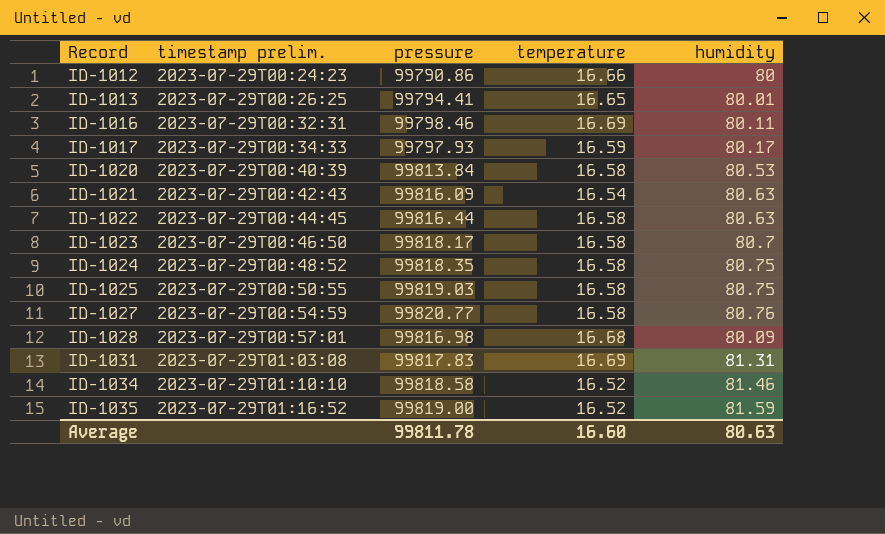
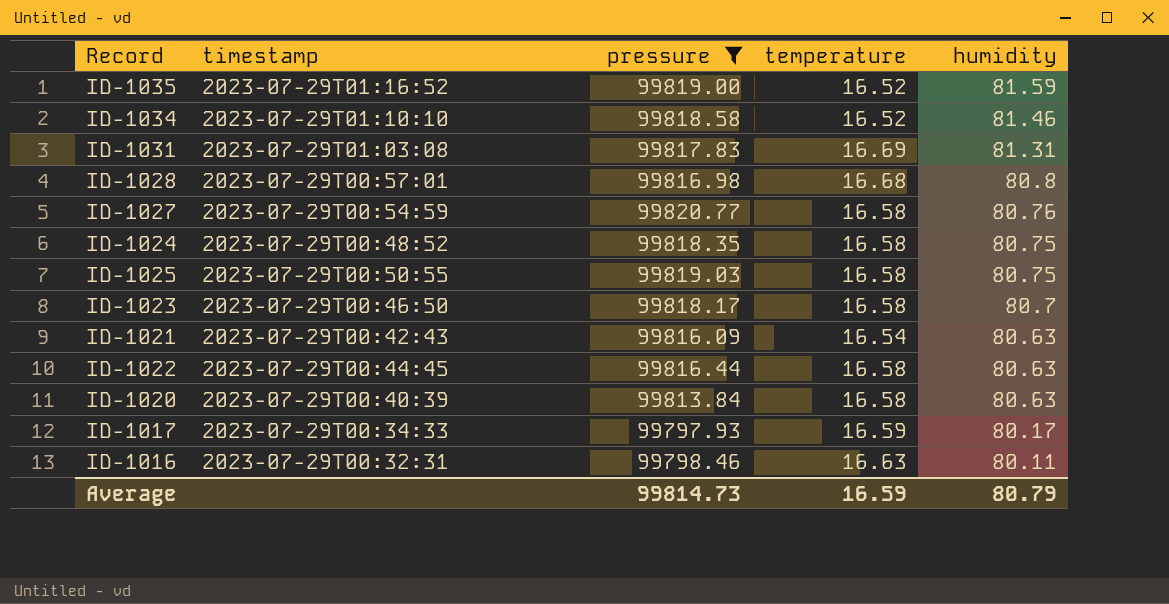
filter: none -> pressure >= 99797.93
row order: Record ascending -> humidity descending
column name: timestamp prelim. -> timestamp
ID-1028 | humidity: 80.09 -> 80.8
ID-1020 | humidity: 80.53 -> 80.63
ID-1016 | temperature: 16.69 -> 16.63
Average | pressure: 99811.78 -> 99814.73
Average | temperature: 16.60 -> 16.59
Average | humidity: 80.63 -> 80.79

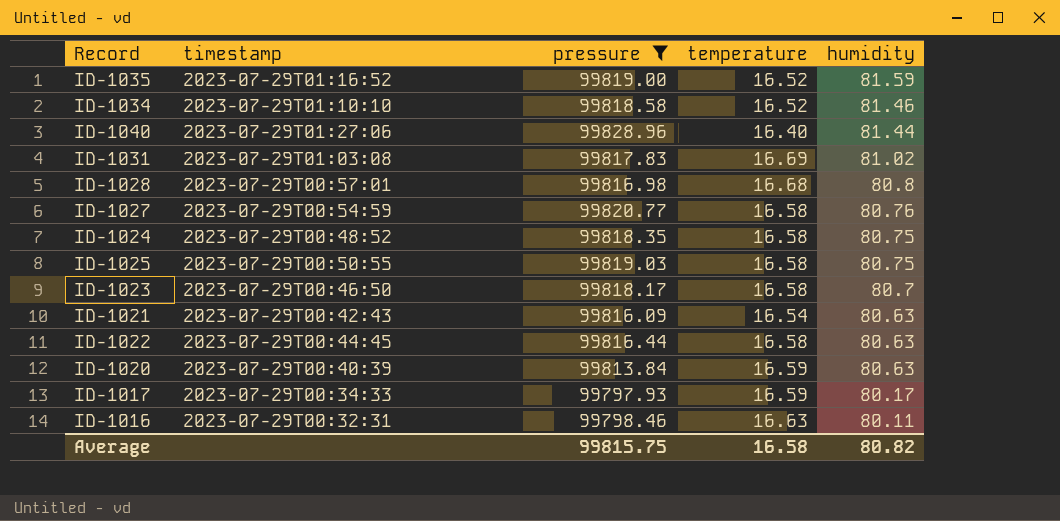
row ID-1040: none -> 2023-07-29T01:27:06 | 99828.96 | 16.40 | 81.44
ID-1031 | humidity: 81.31 -> 81.02
ID-1020 | temperature: 16.58 -> 16.59
Average | pressure: 99814.73 -> 99815.75
Average | temperature: 16.59 -> 16.58
Average | humidity: 80.79 -> 80.82

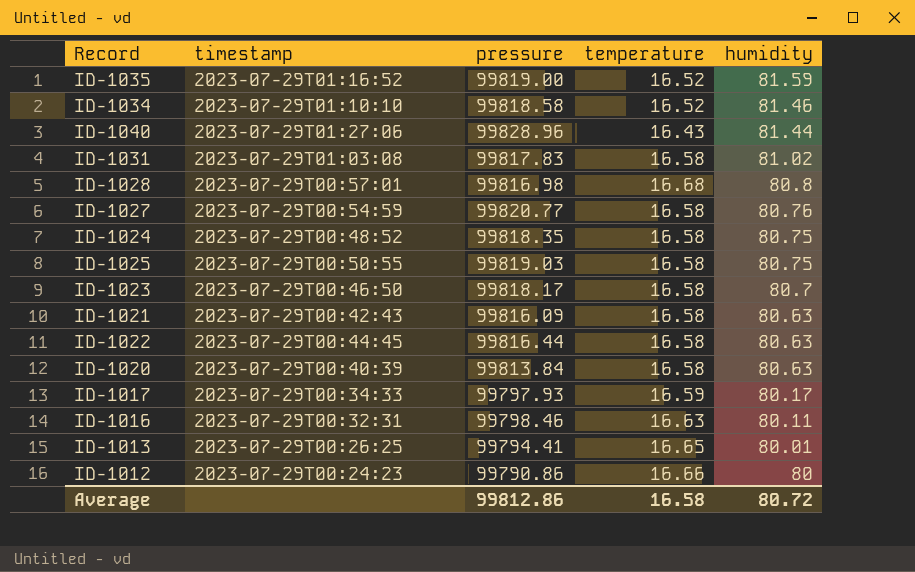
filter: pressure >= 99797.93 -> none
ID-1040 | temperature: 16.40 -> 16.43
ID-1031 | temperature: 16.69 -> 16.58
ID-1021 | temperature: 16.54 -> 16.58
ID-1020 | temperature: 16.59 -> 16.58
Average | pressure: 99815.75 -> 99812.86
Average | humidity: 80.82 -> 80.72

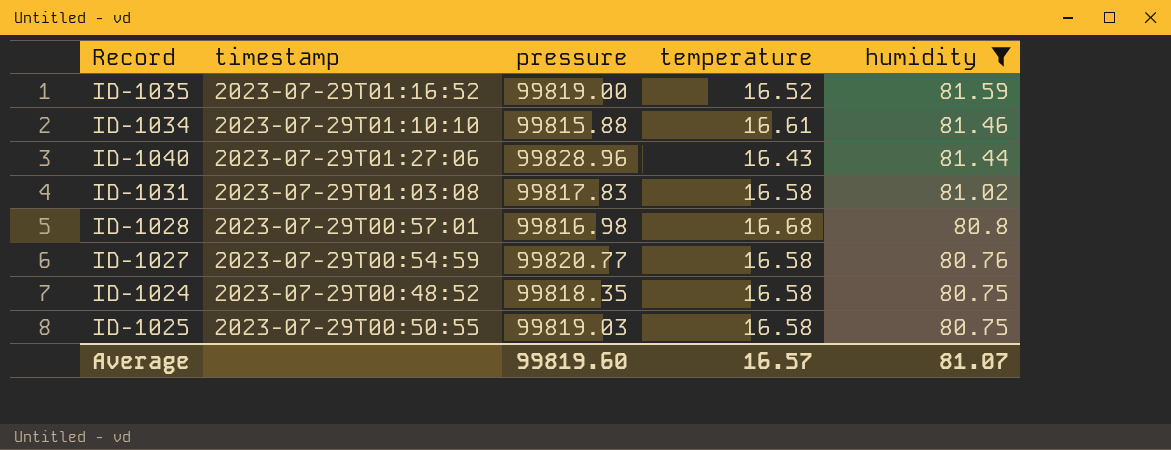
filter: none -> humidity >= 80.75
ID-1034 | pressure: 99818.58 -> 99815.88
ID-1034 | temperature: 16.52 -> 16.61
Average | pressure: 99812.86 -> 99819.60
Average | temperature: 16.58 -> 16.57
Average | humidity: 80.72 -> 81.07

